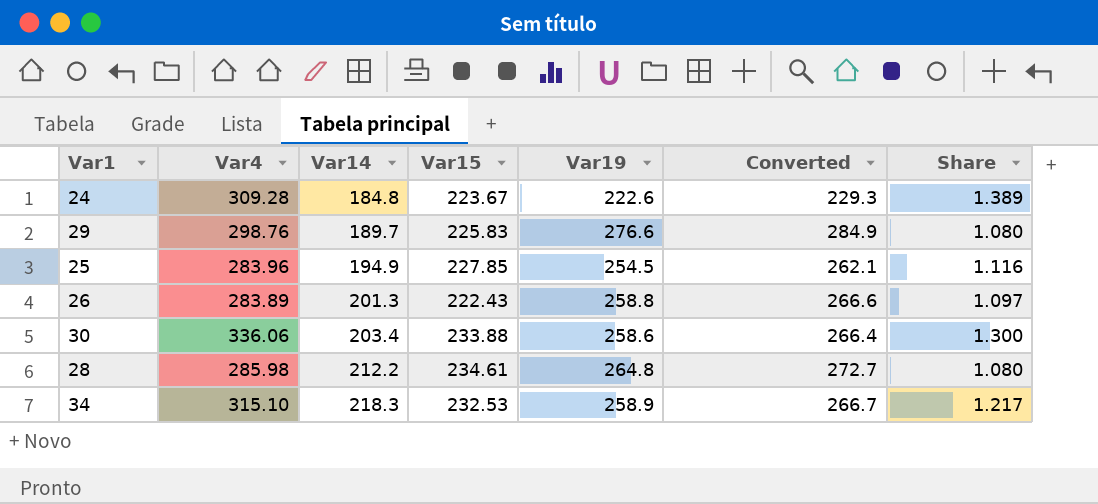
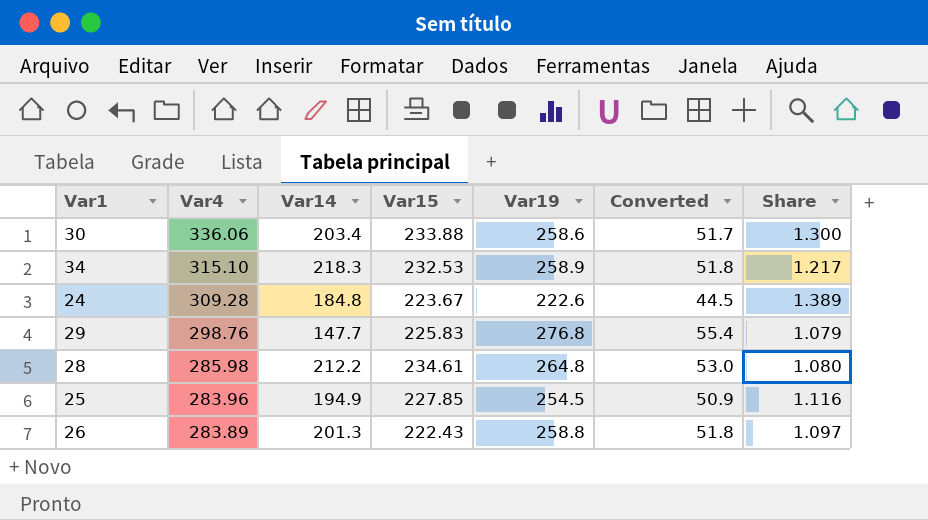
row order: Var14 ascending -> Var4 descending
column Converted | formula: [Var19] * 1.03 -> [Var19] * 0.2
29 | Var14: 189.7 -> 147.7
29 | Var19: 276.6 -> 276.8
29 | Share: 1.080 -> 1.079

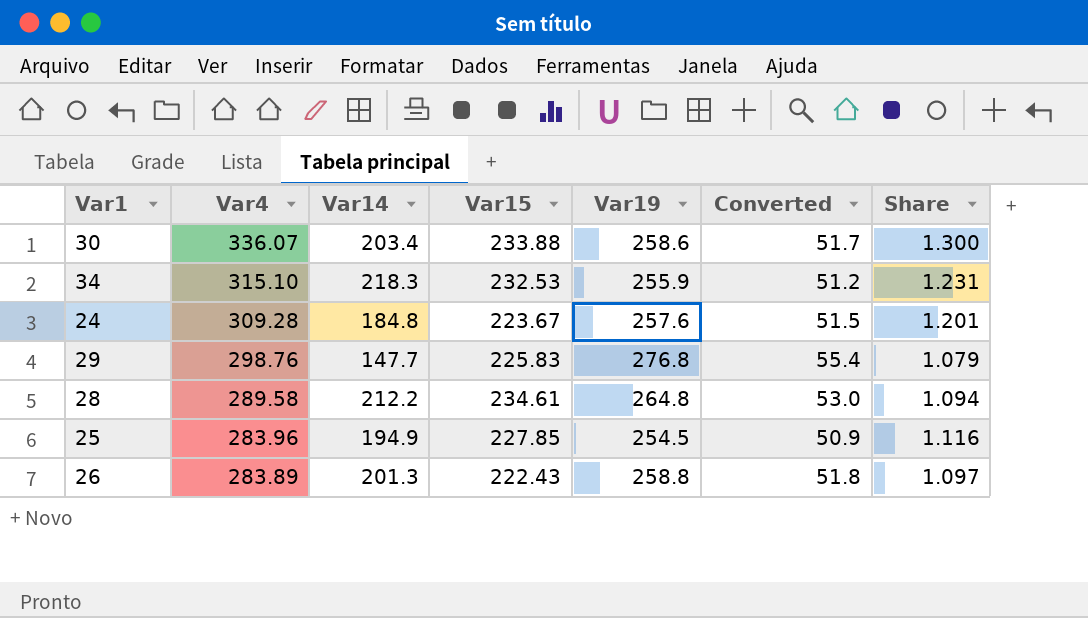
30 | Var4: 336.06 -> 336.07
34 | Var19: 258.9 -> 255.9
34 | Converted: 51.8 -> 51.2
34 | Share: 1.217 -> 1.231
24 | Var19: 222.6 -> 257.6
24 | Converted: 44.5 -> 51.5
24 | Share: 1.389 -> 1.201
28 | Var4: 285.98 -> 289.58
28 | Share: 1.080 -> 1.094

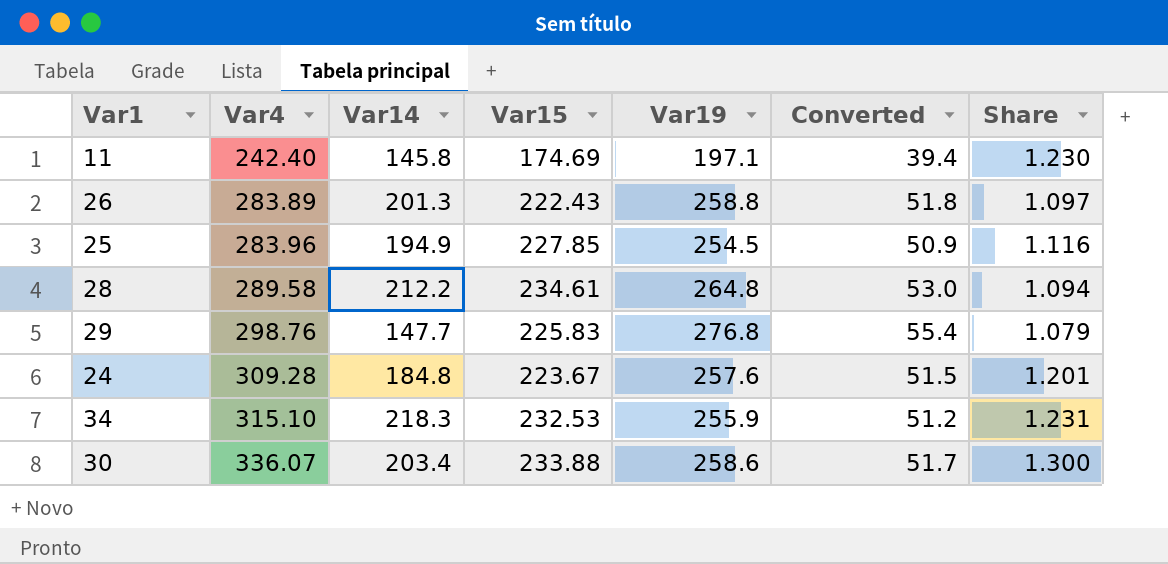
row order: Var4 descending -> Var4 ascending
row 11: none -> 242.40 | 145.8 | 174.69 | 197.1 | 39.4 | 1.230

